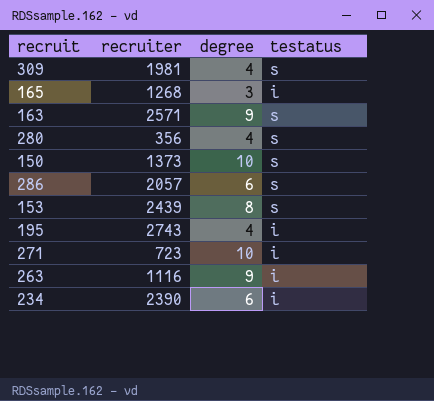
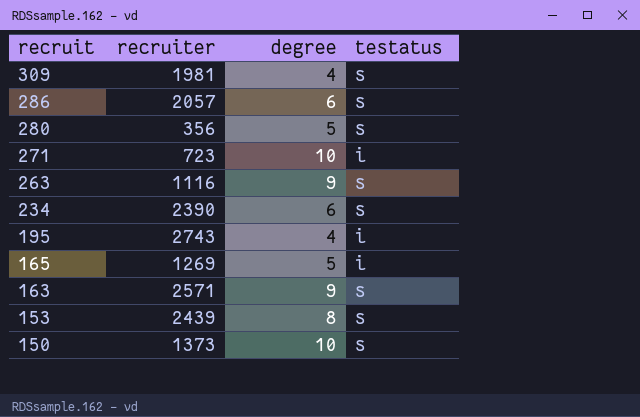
row order: none -> recruit descending
280 | degree: 4 -> 5
263 | testatus: i -> s
234 | testatus: i -> s
165 | recruiter: 1268 -> 1269
165 | degree: 3 -> 5

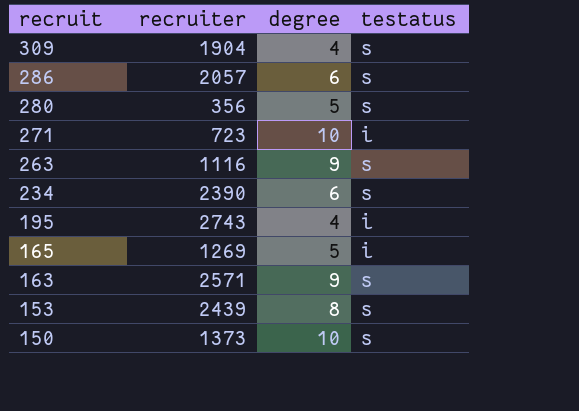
309 | recruiter: 1981 -> 1904

